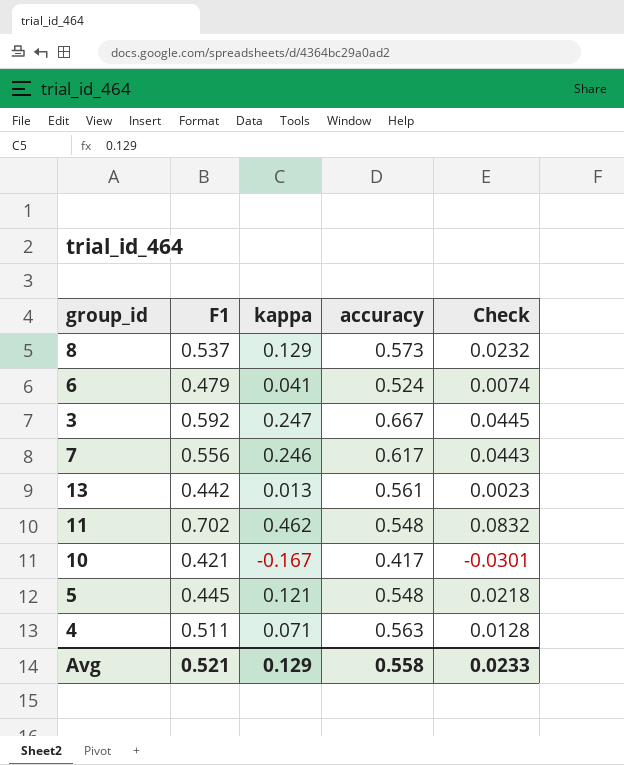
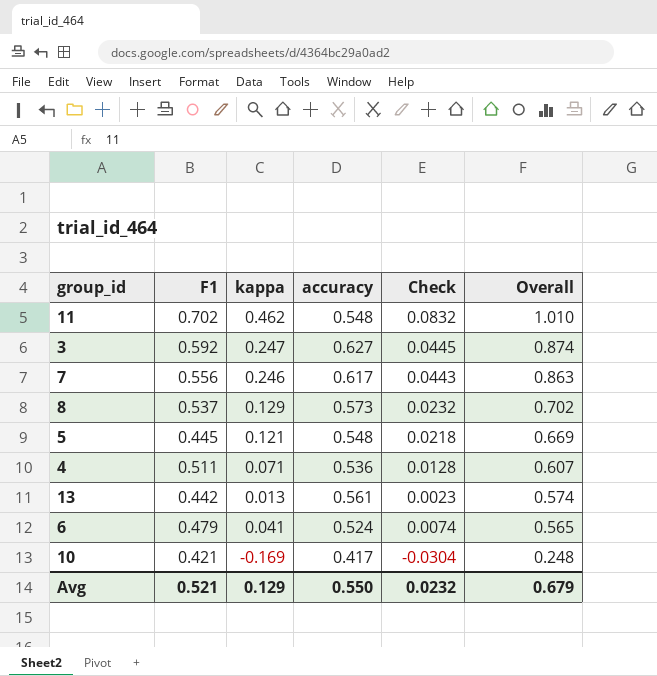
row order: none -> Overall descending
column Overall | formula: none -> [kappa] + [accuracy]
3 | accuracy: 0.667 -> 0.627
4 | accuracy: 0.563 -> 0.536
10 | kappa: -0.167 -> -0.169
10 | Check: -0.0301 -> -0.0304
Avg | accuracy: 0.558 -> 0.550
Avg | Check: 0.0233 -> 0.0232

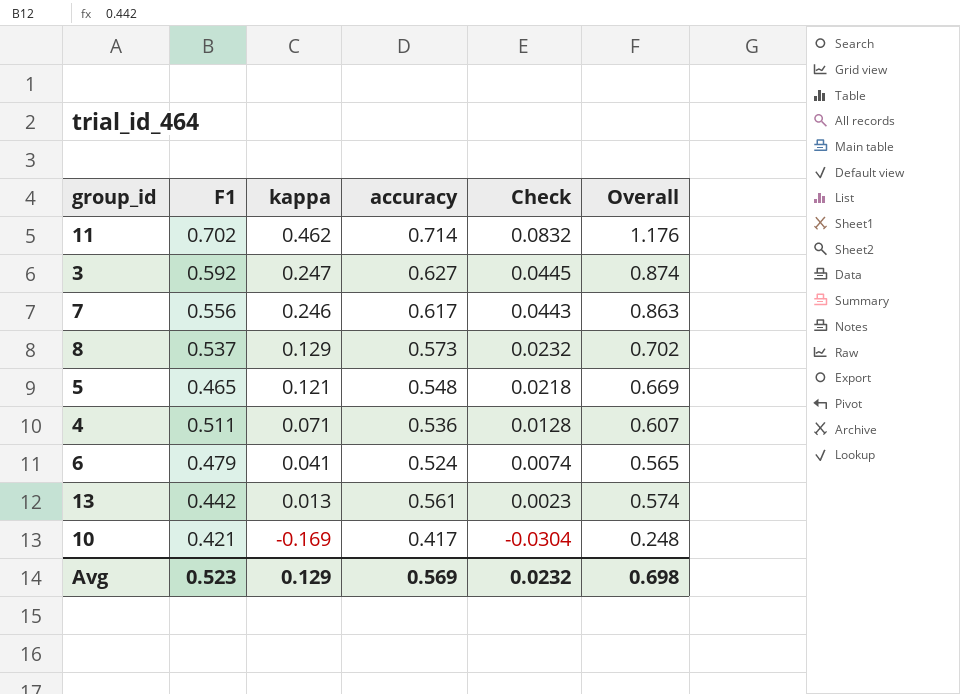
row order: Overall descending -> kappa descending
11 | accuracy: 0.548 -> 0.714
11 | Overall: 1.010 -> 1.176
5 | F1: 0.445 -> 0.465
Avg | F1: 0.521 -> 0.523
Avg | accuracy: 0.550 -> 0.569
Avg | Overall: 0.679 -> 0.698

